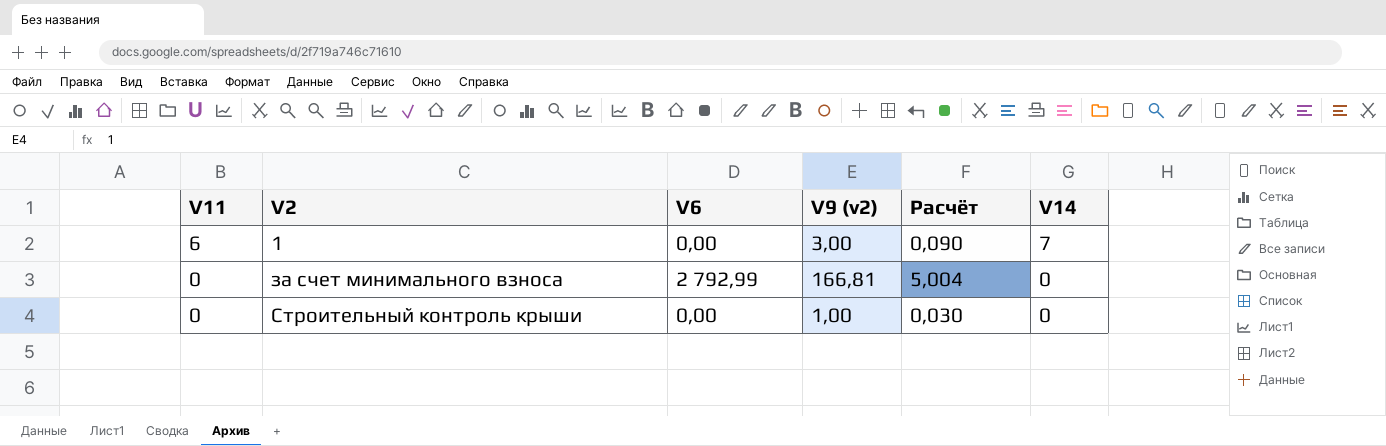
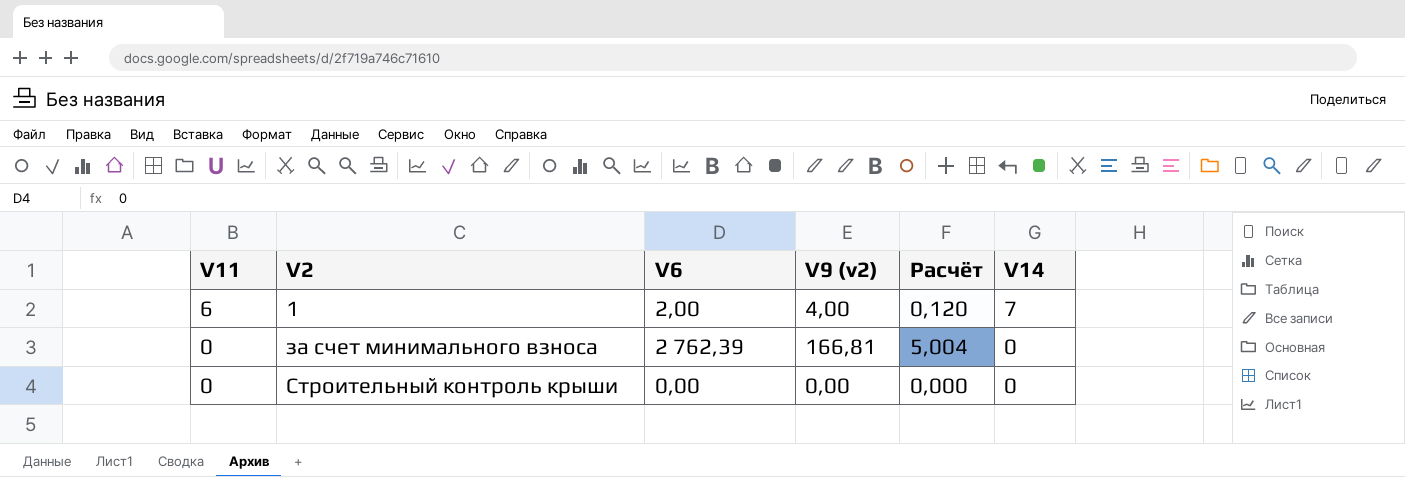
1 | V6: 0,00 -> 2,00
1 | V9 (v2): 3,00 -> 4,00
1 | Расчёт: 0,090 -> 0,120
за счет минимального взноса | V6: 2 792,99 -> 2 762,39
Строительный контроль крыши | V9 (v2): 1,00 -> 0,00
Строительный контроль крыши | Расчёт: 0,030 -> 0,000

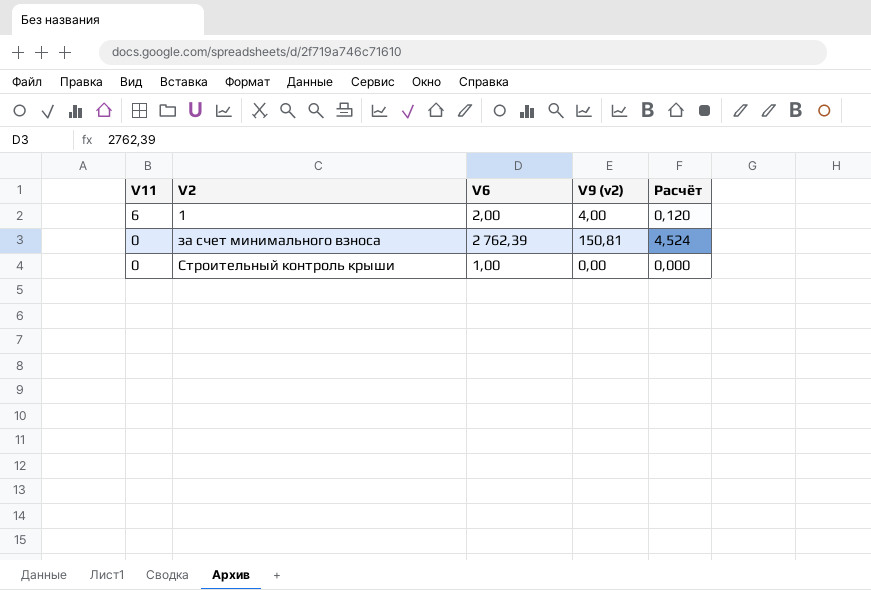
column V14 | position: 6 -> none
за счет минимального взноса | V9 (v2): 166,81 -> 150,81
за счет минимального взноса | Расчёт: 5,004 -> 4,524
Строительный контроль крыши | V6: 0,00 -> 1,00

